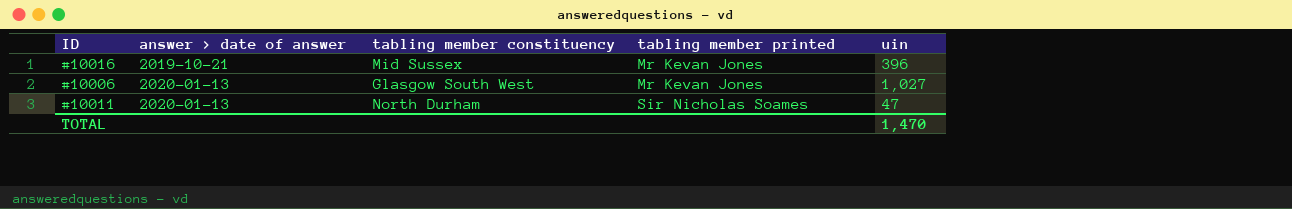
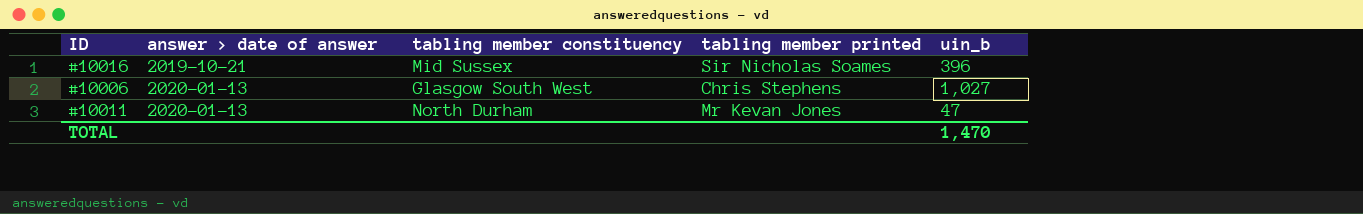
column name: uin -> uin_b
#10016 | tabling member printed: Mr Kevan Jones -> Sir Nicholas Soames
#10006 | tabling member printed: Mr Kevan Jones -> Chris Stephens
#10011 | tabling member printed: Sir Nicholas Soames -> Mr Kevan Jones

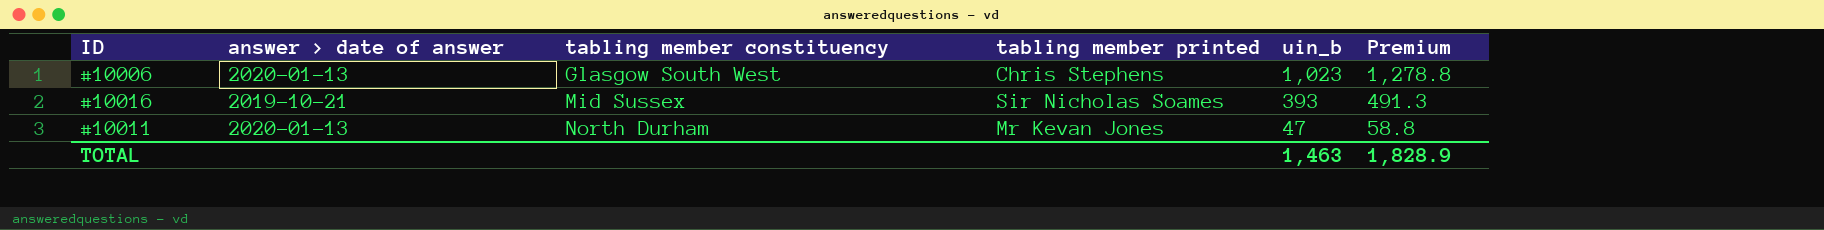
row order: answer > date of answer ascending -> tabling member constituency ascending
column Premium | formula: none -> [uin_b] * 1.25
#10006 | uin_b: 1,027 -> 1,023
#10016 | uin_b: 396 -> 393
TOTAL | uin_b: 1,470 -> 1,463

